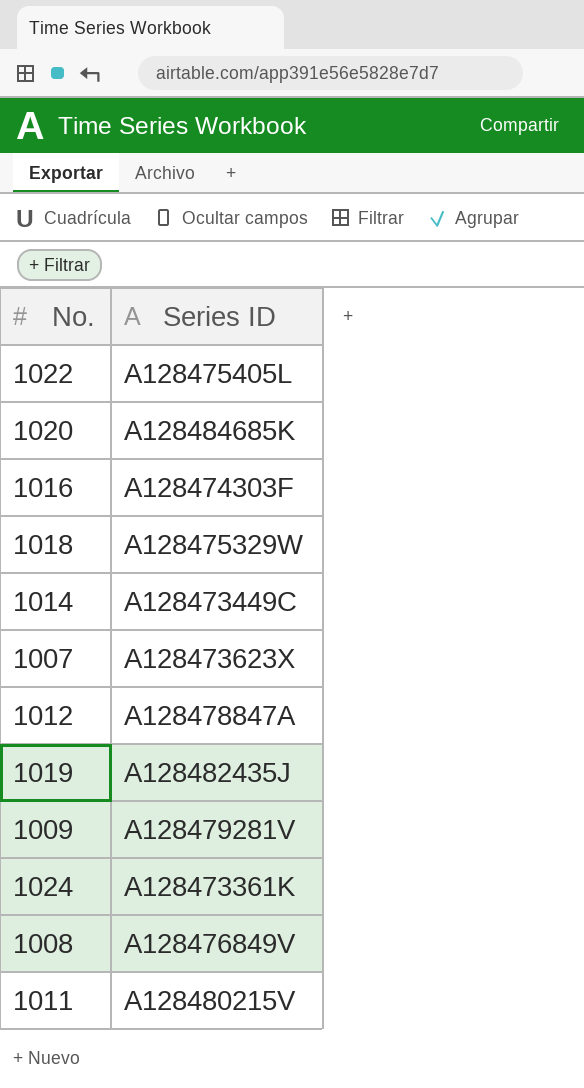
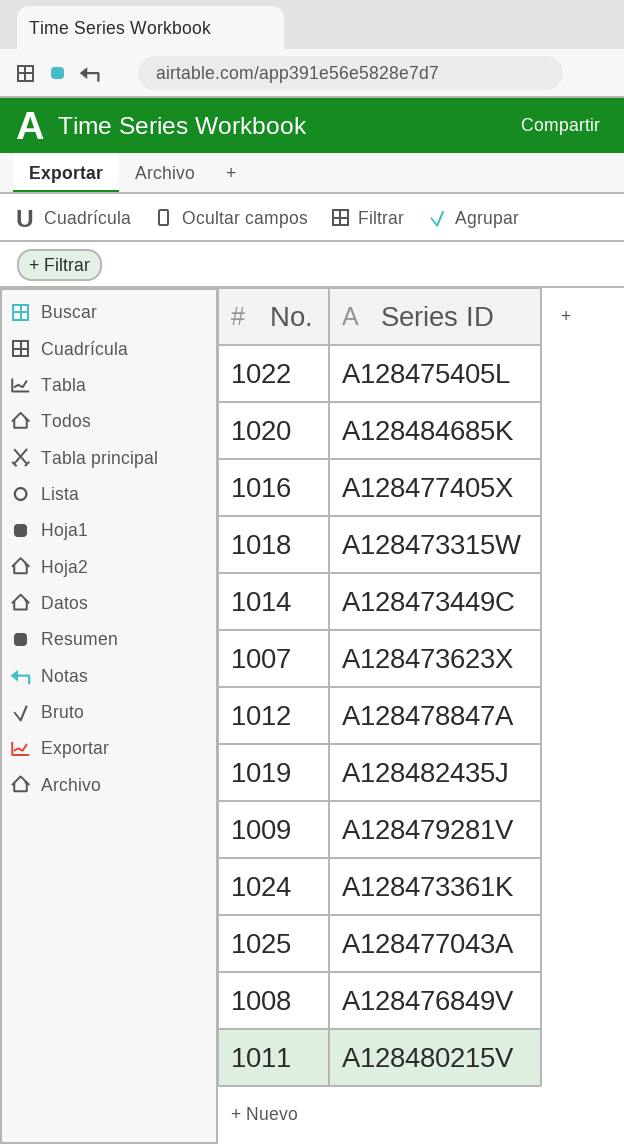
1016 | Series ID: A128474303F -> A128477405X
1018 | Series ID: A128475329W -> A128473315W
row 1025: none -> A128477043A

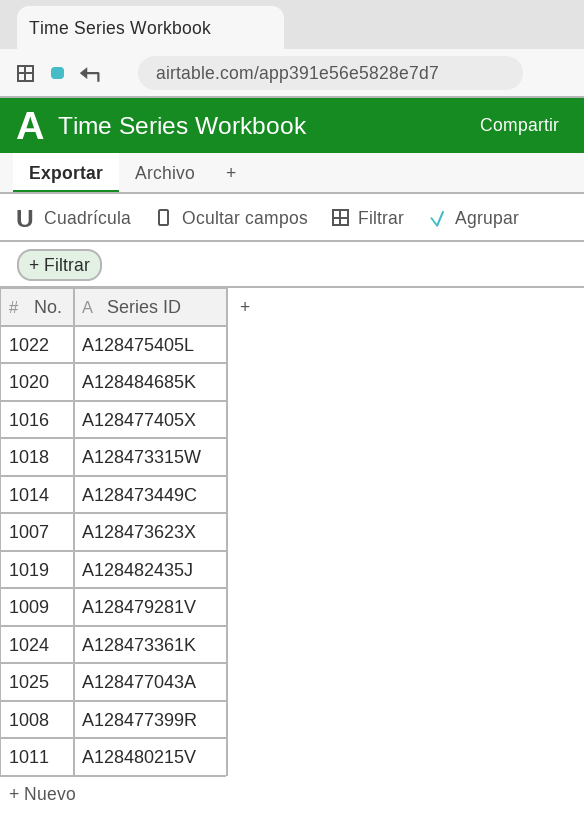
row 1012: A128478847A -> none
1008 | Series ID: A128476849V -> A128477399R

